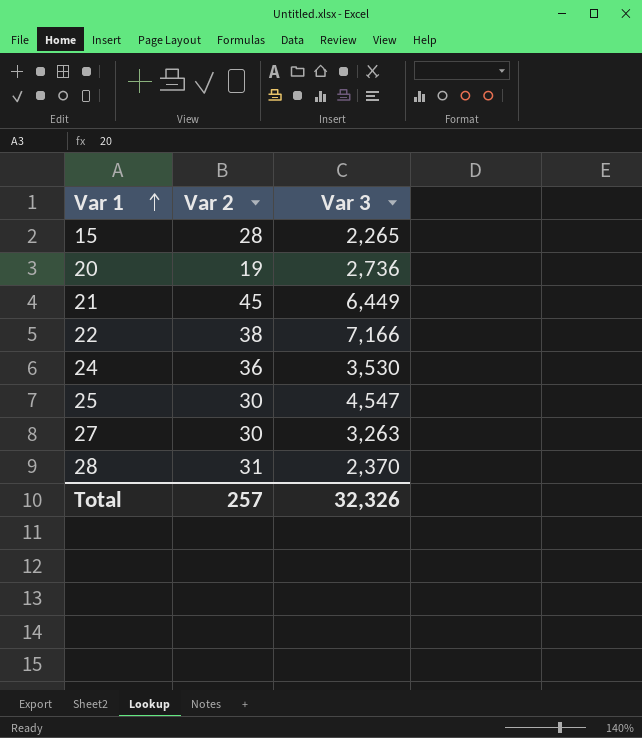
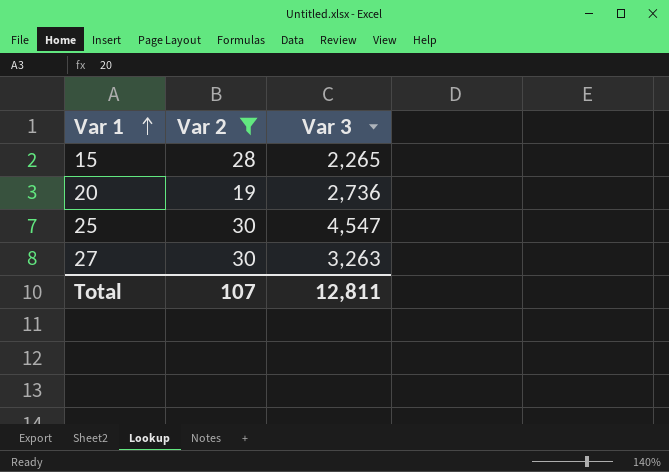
filter: none -> Var 2 <= 30
Total | Var 2: 257 -> 107
Total | Var 3: 32,326 -> 12,811

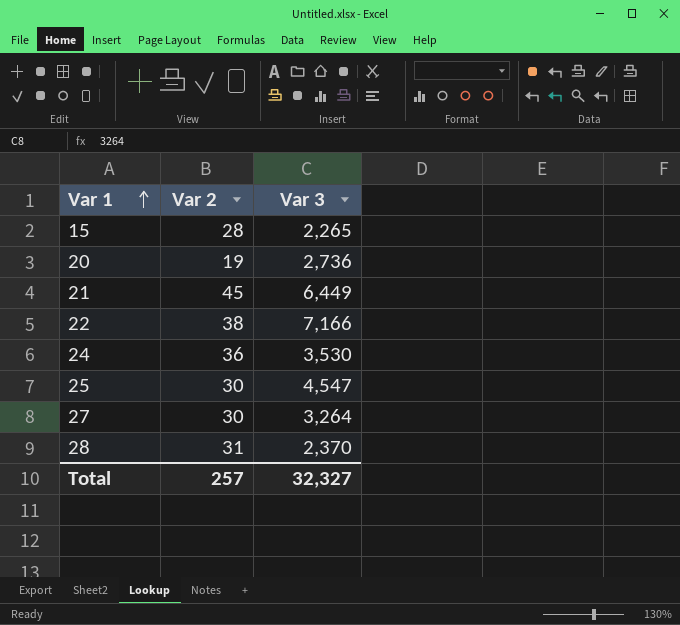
filter: Var 2 <= 30 -> none
27 | Var 3: 3,263 -> 3,264
Total | Var 2: 107 -> 257
Total | Var 3: 12,811 -> 32,327

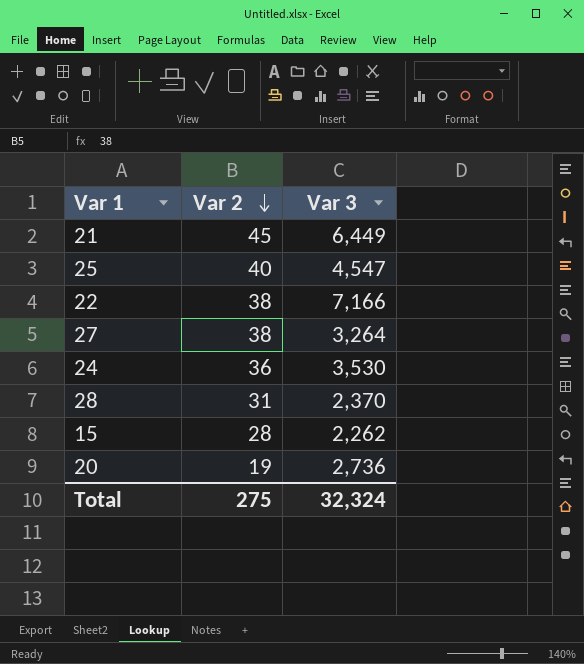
row order: Var 1 ascending -> Var 2 descending
25 | Var 2: 30 -> 40
27 | Var 2: 30 -> 38
15 | Var 3: 2,265 -> 2,262
Total | Var 2: 257 -> 275
Total | Var 3: 32,327 -> 32,324

